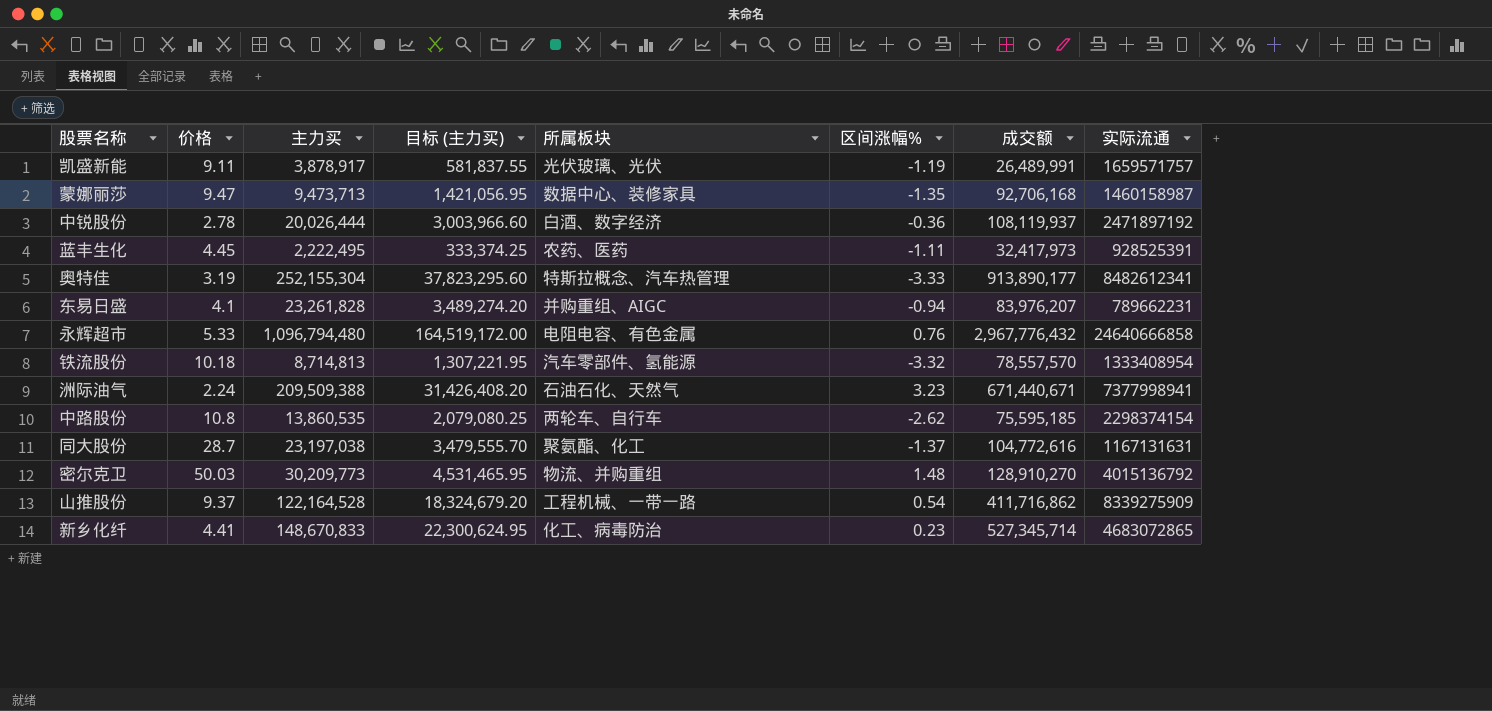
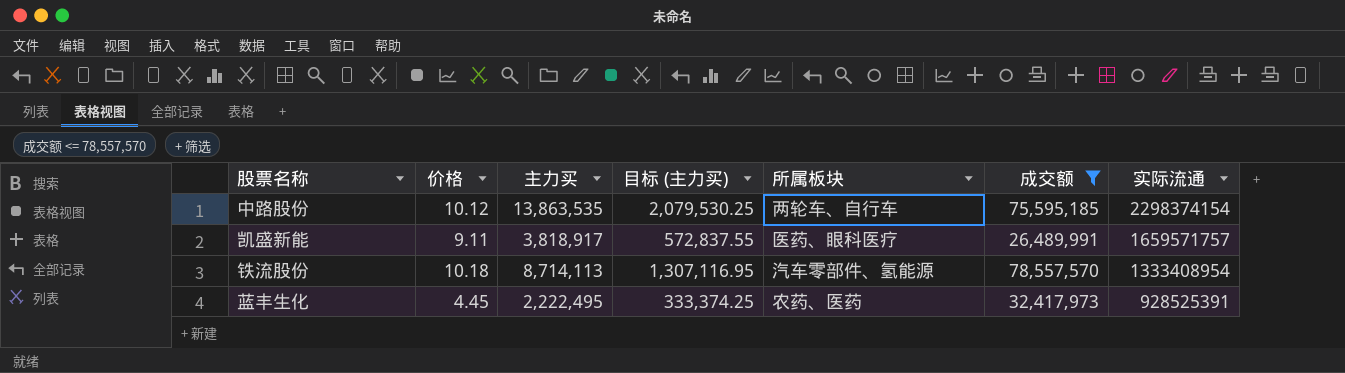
filter: none -> 成交额 <= 78,557,570
row order: none -> 实际流通 descending
column 区间涨幅% | position: 6 -> none
中路股份 | 价格: 10.8 -> 10.12
中路股份 | 主力买: 13,860,535 -> 13,863,535
中路股份 | 目标 (主力买): 2,079,080.25 -> 2,079,530.25
凯盛新能 | 主力买: 3,878,917 -> 3,818,917
凯盛新能 | 目标 (主力买): 581,837.55 -> 572,837.55
凯盛新能 | 所属板块: 光伏玻璃、光伏 -> 医药、眼科医疗
铁流股份 | 主力买: 8,714,813 -> 8,714,113
铁流股份 | 目标 (主力买): 1,307,221.95 -> 1,307,116.95

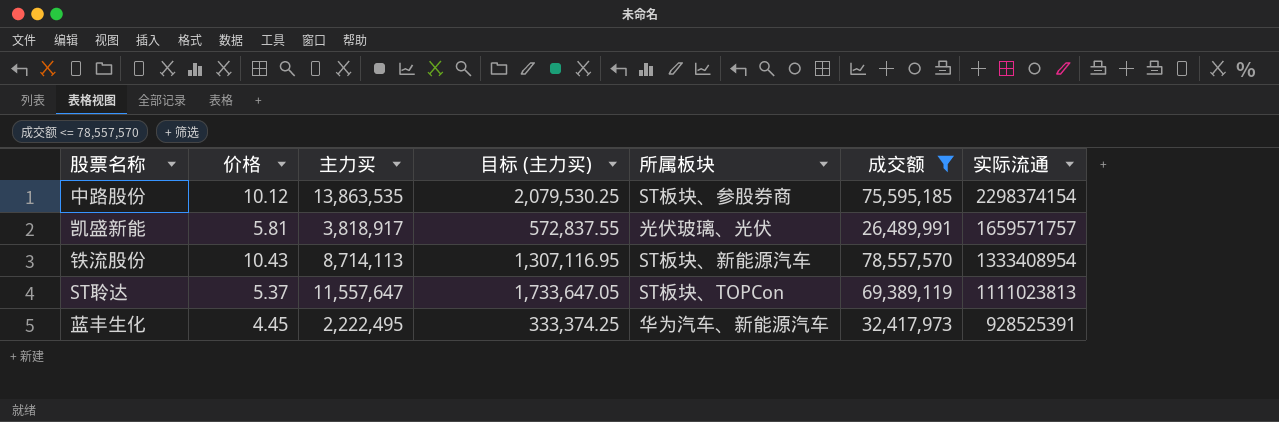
中路股份 | 所属板块: 两轮车、自行车 -> ST板块、参股券商
凯盛新能 | 价格: 9.11 -> 5.81
凯盛新能 | 所属板块: 医药、眼科医疗 -> 光伏玻璃、光伏
铁流股份 | 价格: 10.18 -> 10.43
铁流股份 | 所属板块: 汽车零部件、氢能源 -> ST板块、新能源汽车
row ST聆达: none -> 5.37 | 11,557,647 | 1,733,647.05 | ST板块、TOPCon | 69,389,119 | 1111023813
蓝丰生化 | 所属板块: 农药、医药 -> 华为汽车、新能源汽车

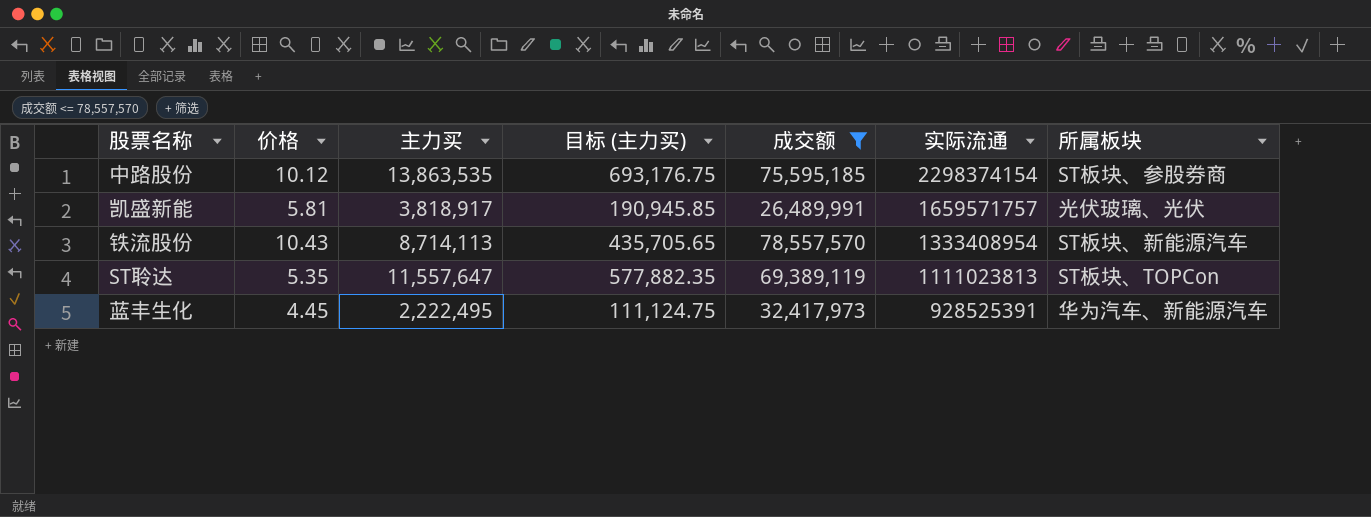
column 目标 (主力买) | formula: [主力买] * 0.15 -> [主力买] * 0.05
column 所属板块 | position: 5 -> 7
ST聆达 | 价格: 5.37 -> 5.35

